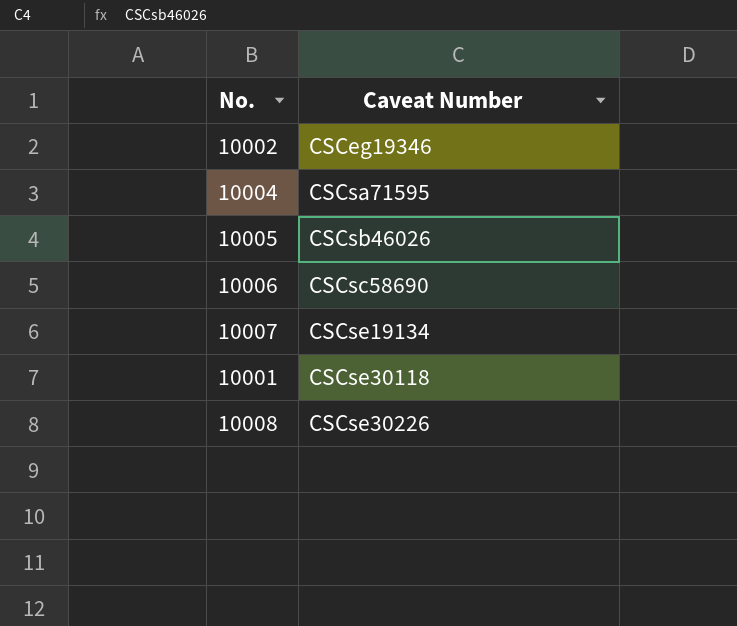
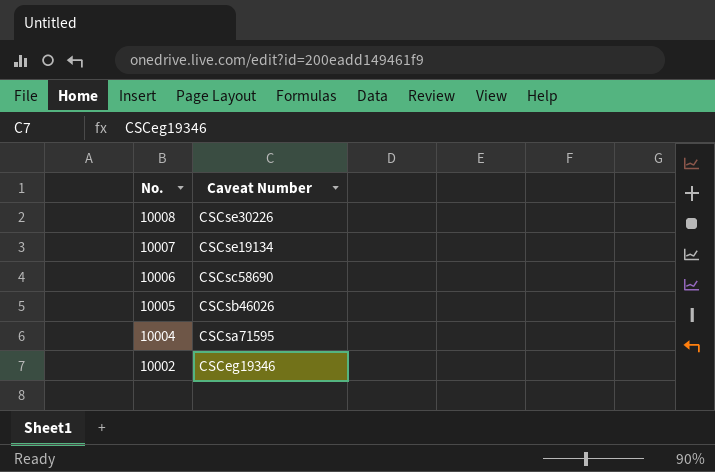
row order: Caveat Number ascending -> No. descending
row 10001: CSCse30118 -> none

